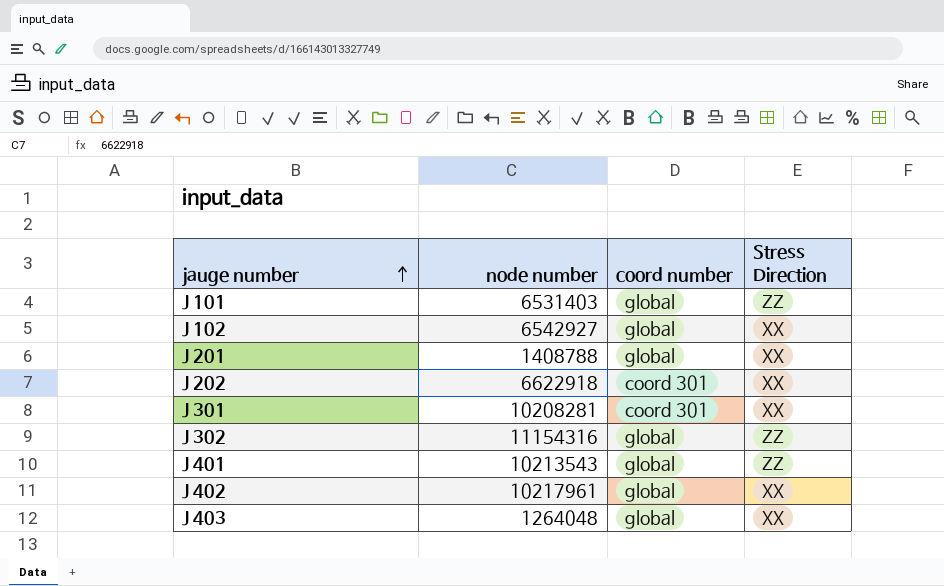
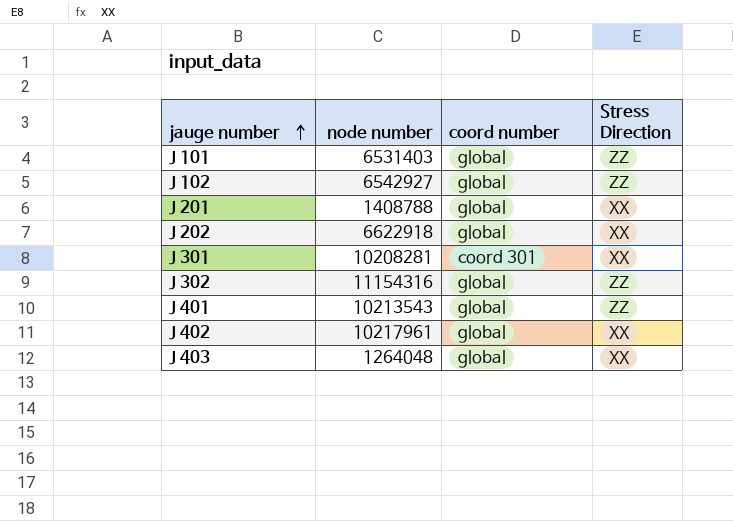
J 102 | Stress Direction: XX -> ZZ
J 202 | coord number: coord 301 -> global

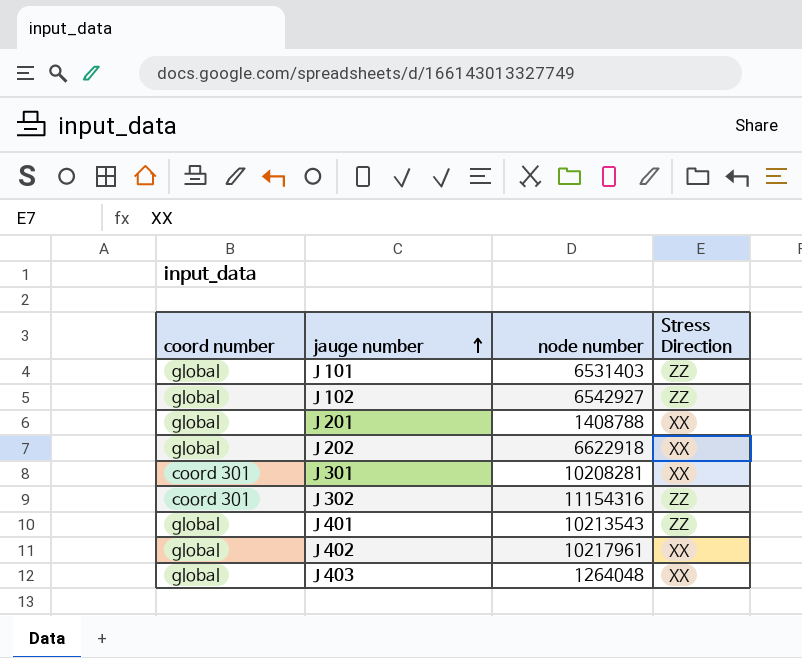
column coord number | position: 3 -> 1
J 302 | coord number: global -> coord 301

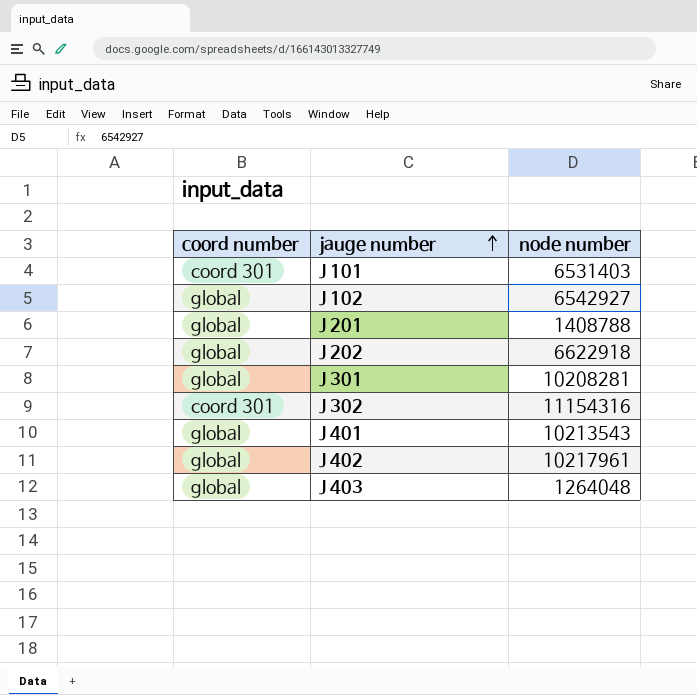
column Stress Direction | position: 4 -> none
J 101 | coord number: global -> coord 301
J 301 | coord number: coord 301 -> global

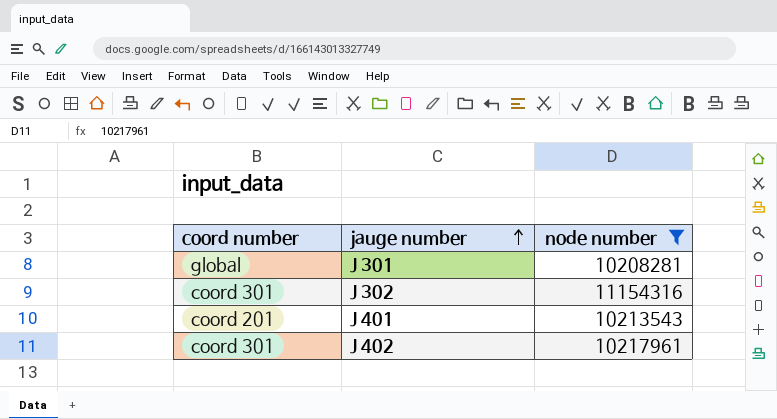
filter: none -> node number >= 10208281
J 401 | coord number: global -> coord 201
J 402 | coord number: global -> coord 301

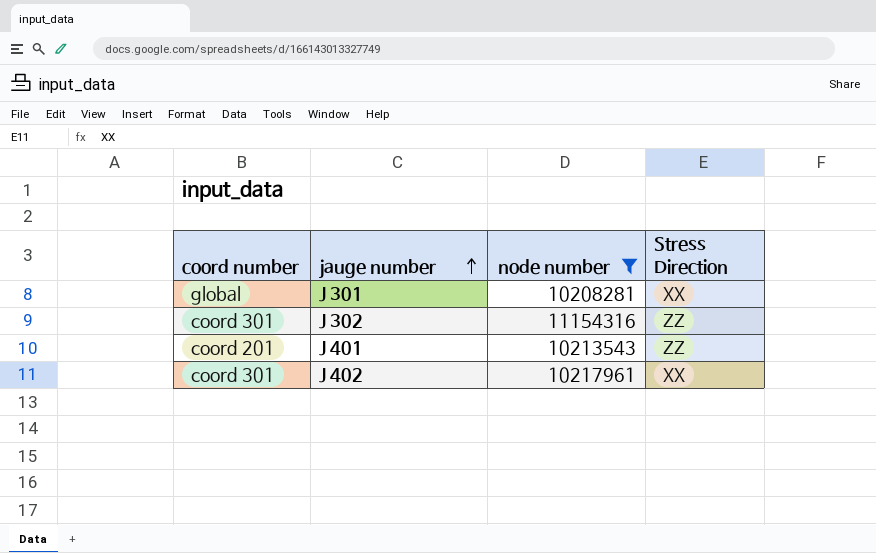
column Stress Direction | position: none -> 4

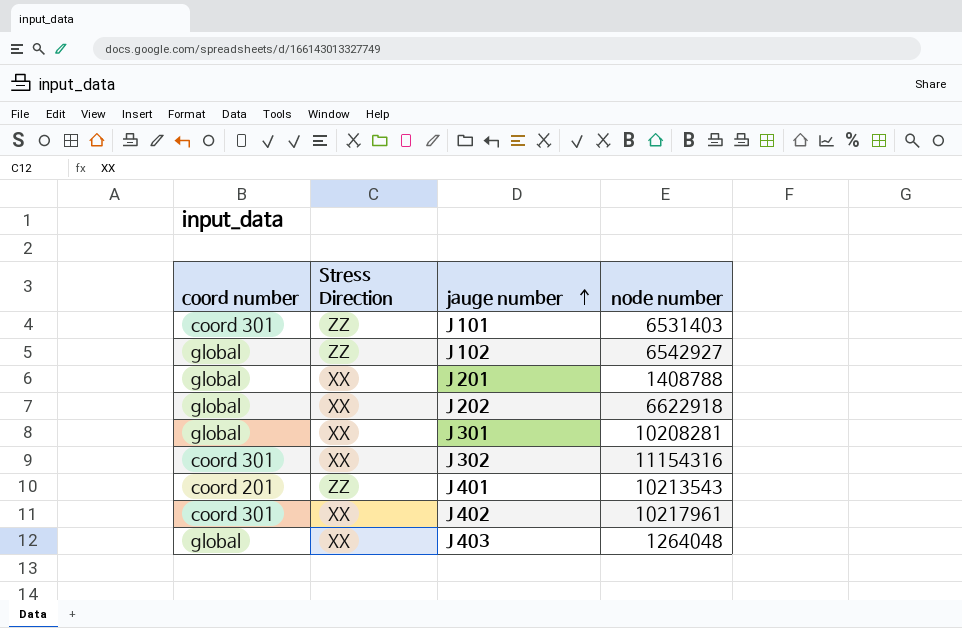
filter: node number >= 10208281 -> none
column Stress Direction | position: 4 -> 2
J 302 | Stress Direction: ZZ -> XX

